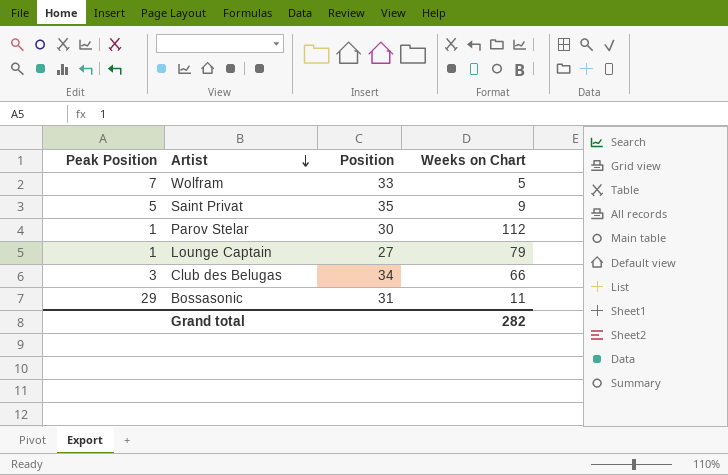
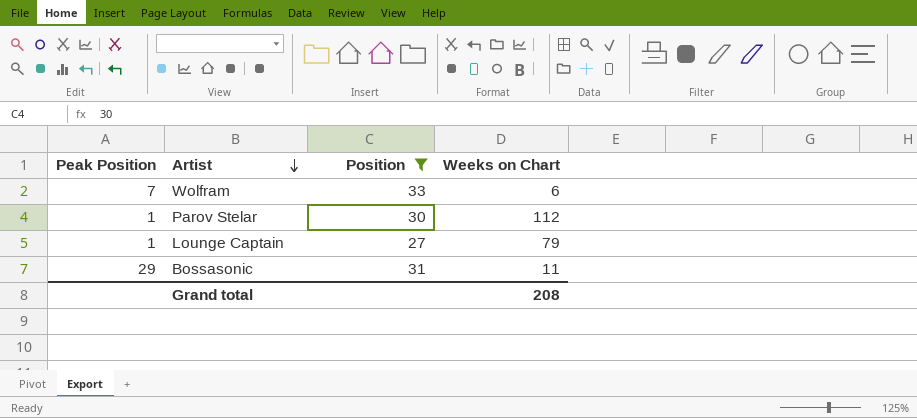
filter: none -> Position <= 33
Wolfram | Weeks on Chart: 5 -> 6
Grand total | Weeks on Chart: 282 -> 208

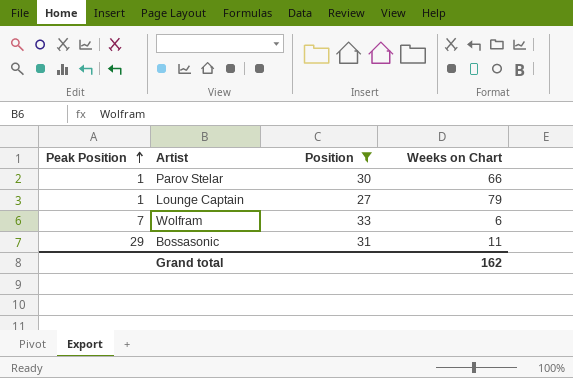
row order: Artist descending -> Peak Position ascending
Parov Stelar | Weeks on Chart: 112 -> 66
Grand total | Weeks on Chart: 208 -> 162

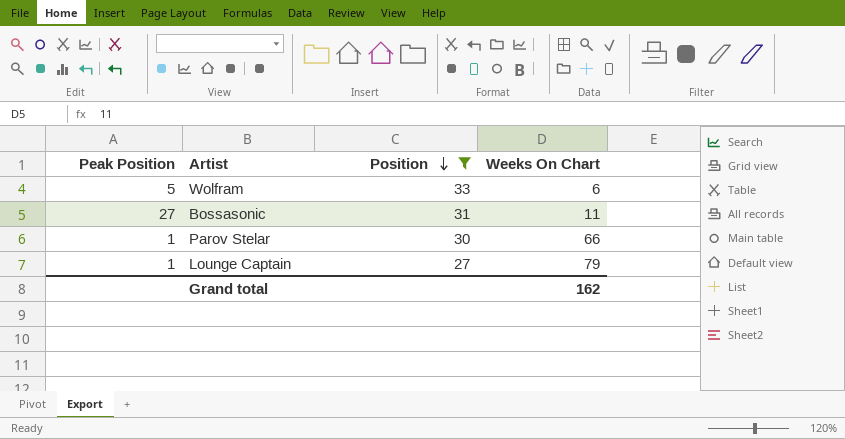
row order: Peak Position ascending -> Position descending
column name: Weeks on Chart -> Weeks On Chart
Wolfram | Peak Position: 7 -> 5
Bossasonic | Peak Position: 29 -> 27

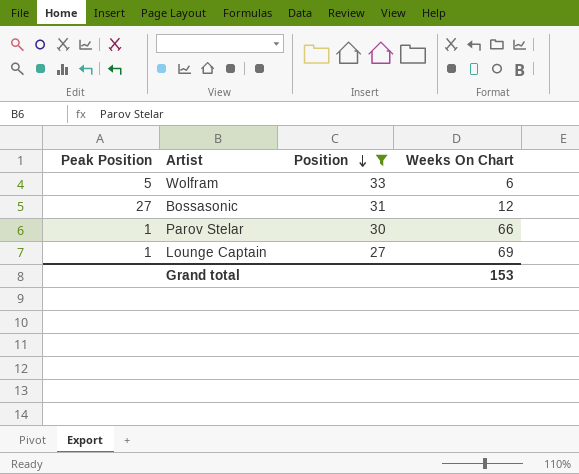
Bossasonic | Weeks On Chart: 11 -> 12
Lounge Captain | Weeks On Chart: 79 -> 69
Grand total | Weeks On Chart: 162 -> 153

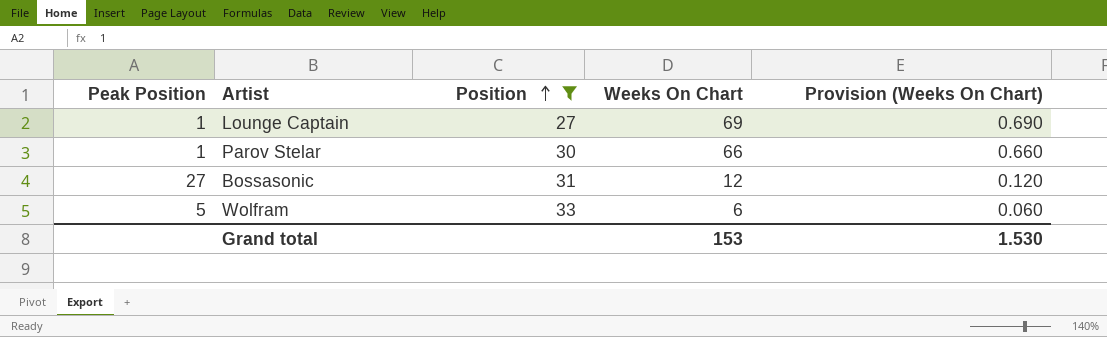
row order: Position descending -> Position ascending
column Provision (Weeks On Chart) | formula: none -> [Weeks On Chart] * 0.01

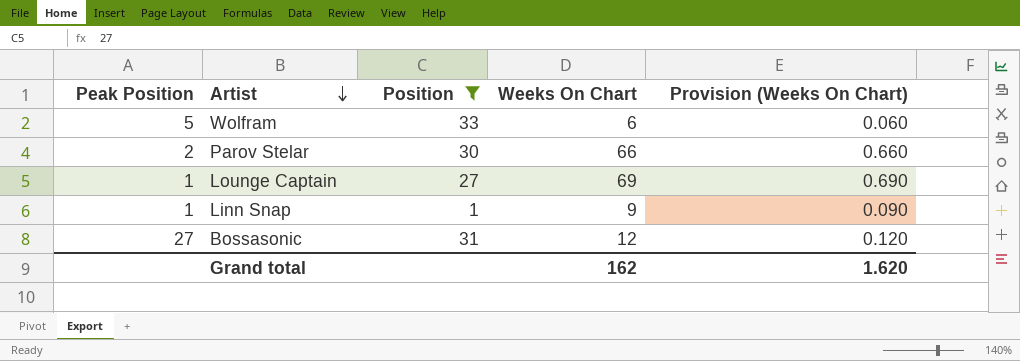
row order: Position ascending -> Artist descending
Parov Stelar | Peak Position: 1 -> 2
row Linn Snap: none -> 1 | 1 | 9 | 0.090
Grand total | Weeks On Chart: 153 -> 162
Grand total | Provision (Weeks On Chart): 1.530 -> 1.620

